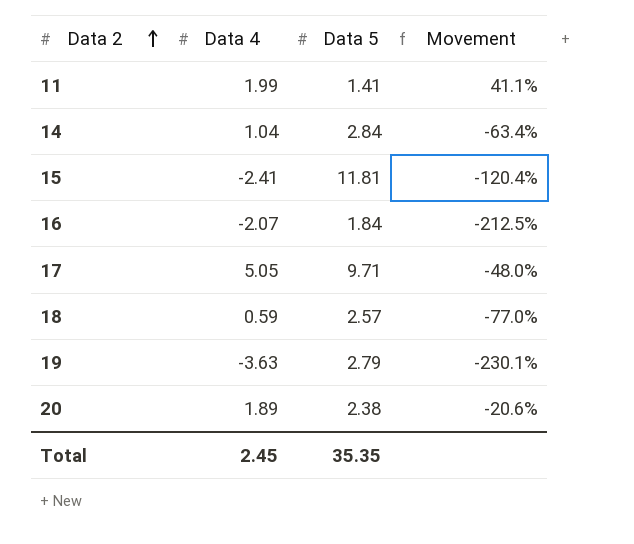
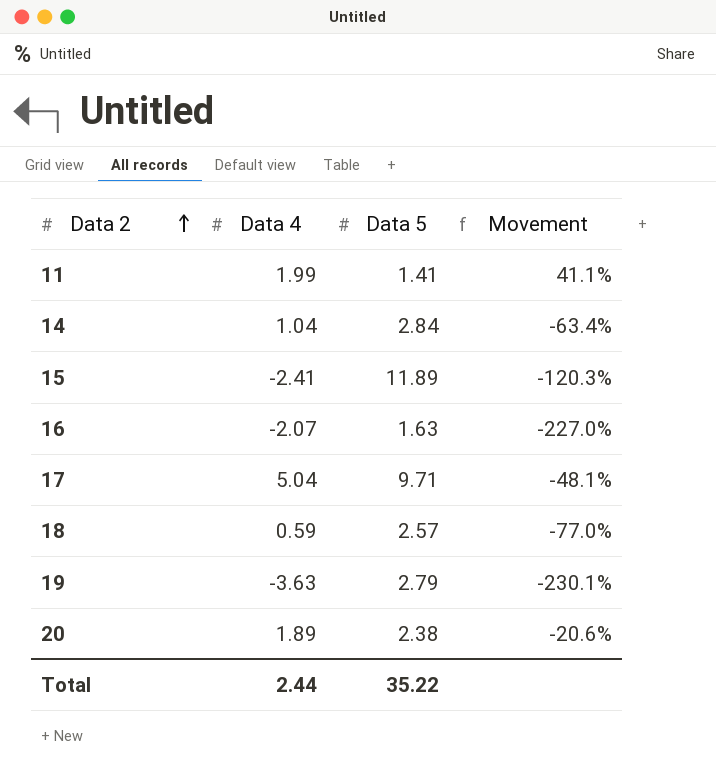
15 | Data 5: 11.81 -> 11.89
15 | Movement: -120.4% -> -120.3%
16 | Data 5: 1.84 -> 1.63
16 | Movement: -212.5% -> -227.0%
17 | Data 4: 5.05 -> 5.04
17 | Movement: -48.0% -> -48.1%
Total | Data 4: 2.45 -> 2.44
Total | Data 5: 35.35 -> 35.22

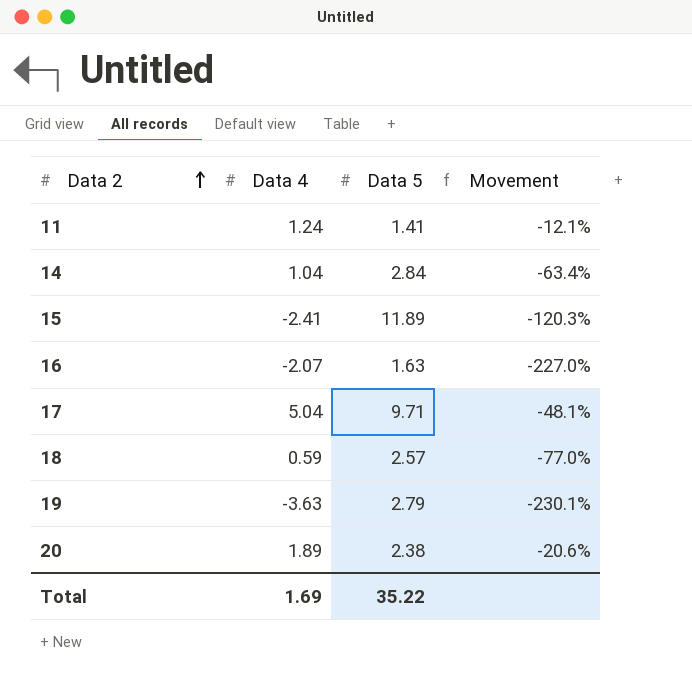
11 | Data 4: 1.99 -> 1.24
11 | Movement: 41.1% -> -12.1%
Total | Data 4: 2.44 -> 1.69

